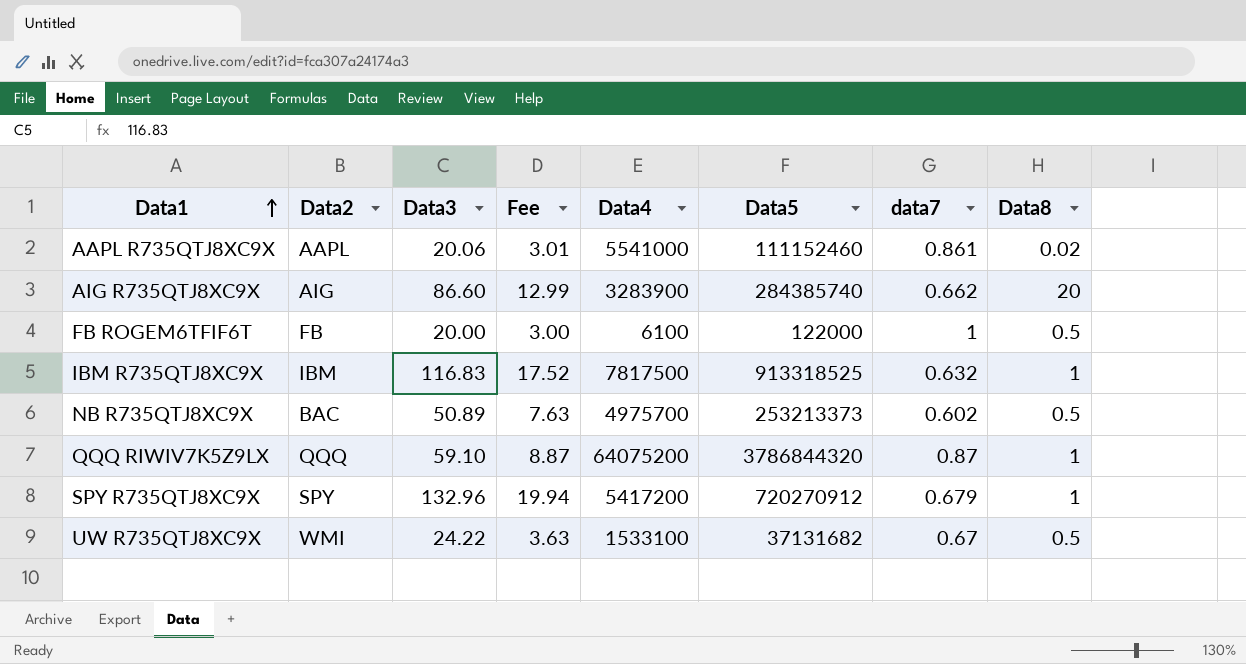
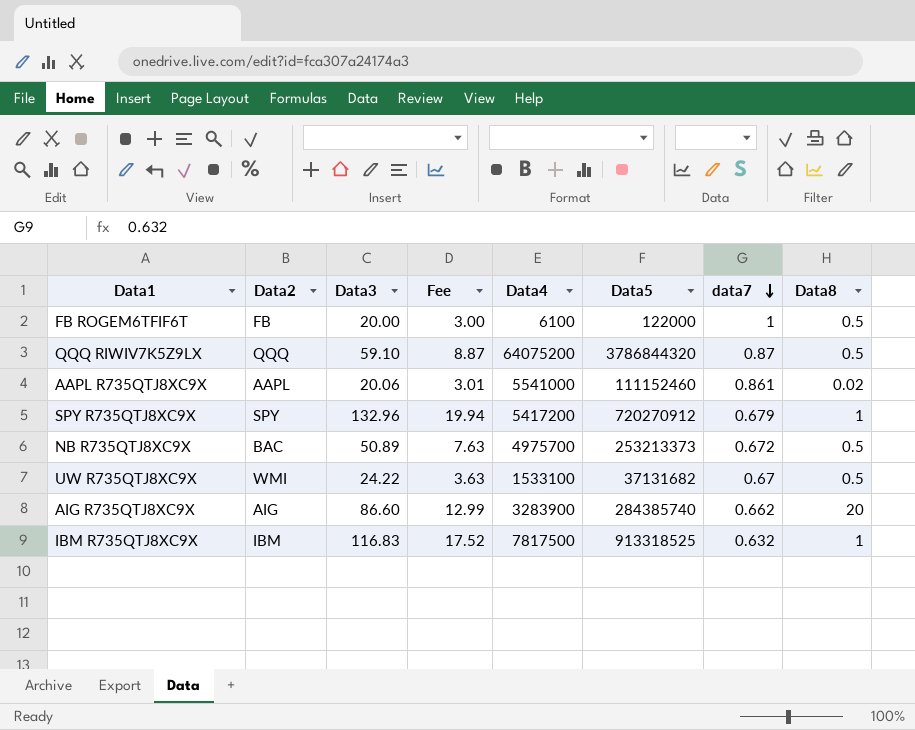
row order: Data1 ascending -> data7 descending
QQQ RIWIV7K5Z9LX | Data8: 1 -> 0.5
NB R735QTJ8XC9X | data7: 0.602 -> 0.672

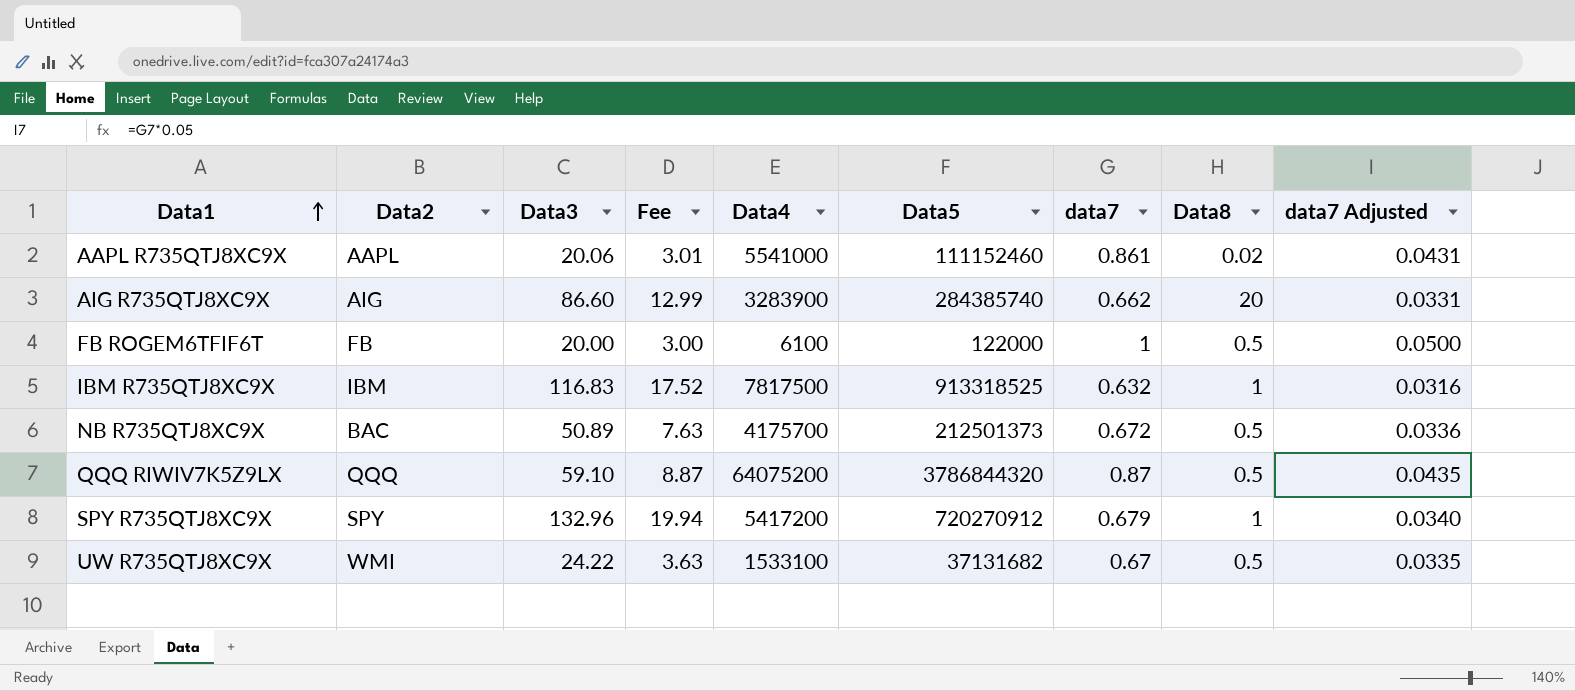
row order: data7 descending -> Data1 ascending
column data7 Adjusted | formula: none -> [data7] * 0.05
NB R735QTJ8XC9X | Data4: 4975700 -> 4175700
NB R735QTJ8XC9X | Data5: 253213373 -> 212501373

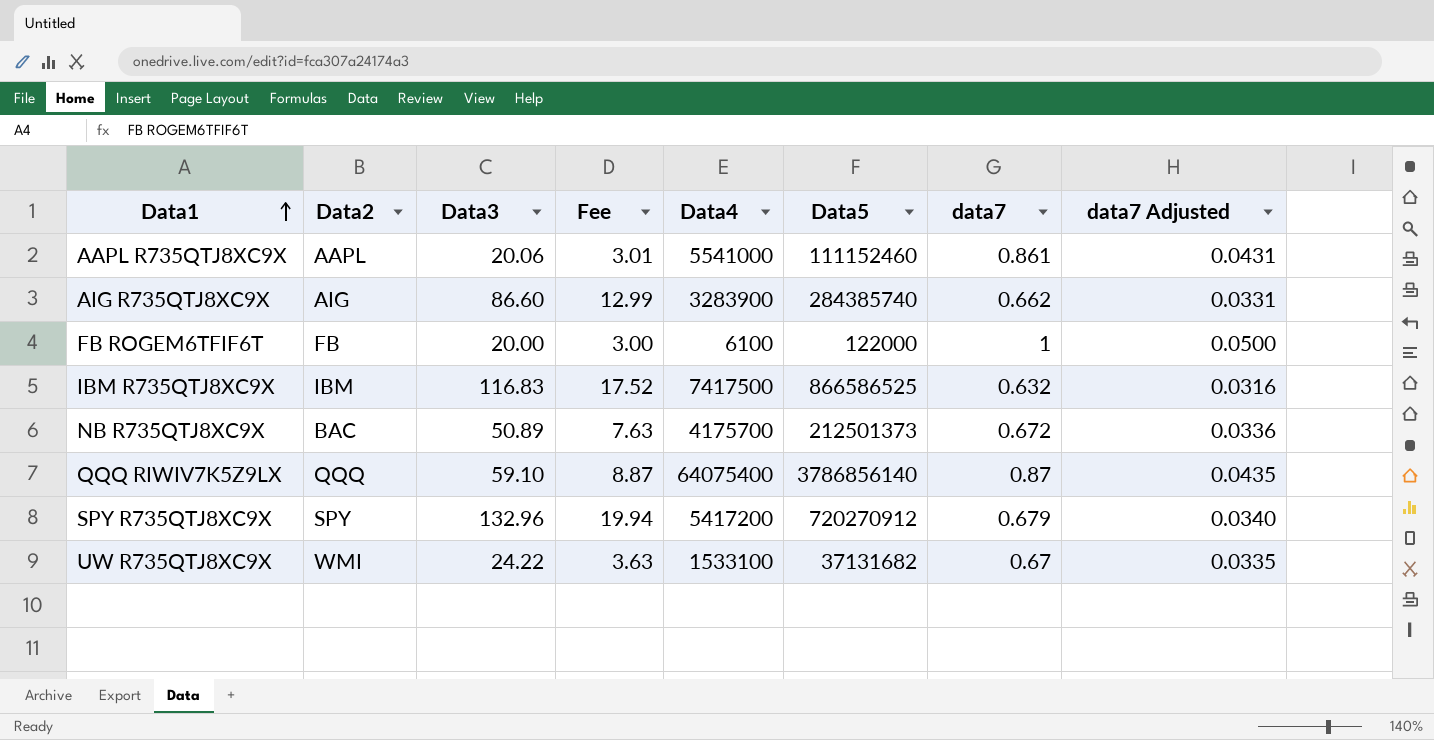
column Data8 | position: 8 -> none
IBM R735QTJ8XC9X | Data4: 7817500 -> 7417500
IBM R735QTJ8XC9X | Data5: 913318525 -> 866586525
QQQ RIWIV7K5Z9LX | Data4: 64075200 -> 64075400
QQQ RIWIV7K5Z9LX | Data5: 3786844320 -> 3786856140

